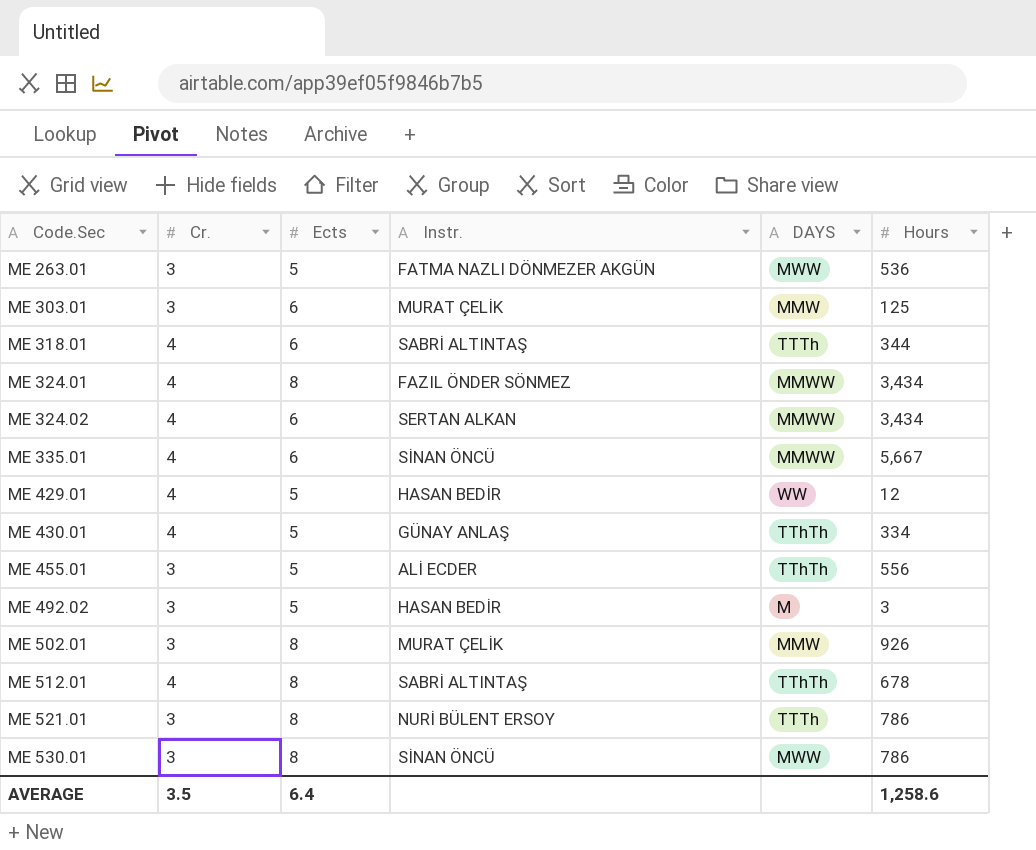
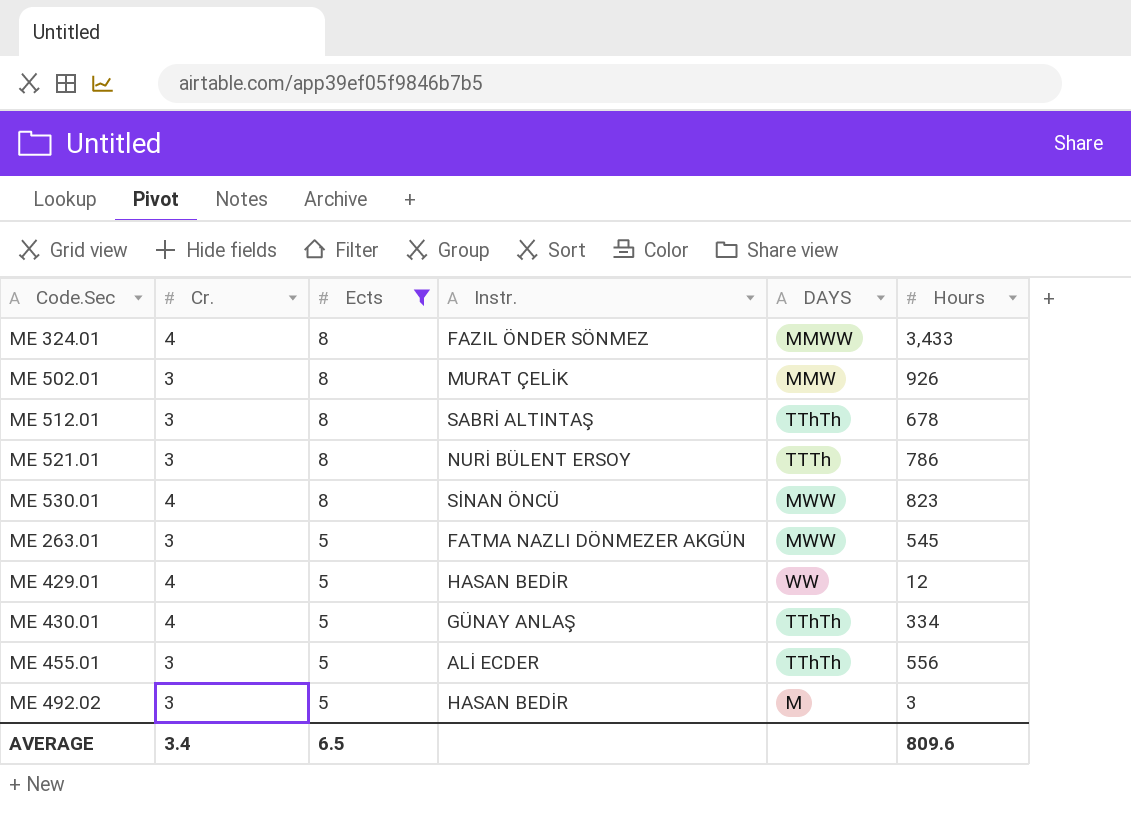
filter: none -> Ects != 6
row order: Code.Sec ascending -> Ects descending
ME 324.01 | Hours: 3,434 -> 3,433
ME 512.01 | Cr.: 4 -> 3
ME 530.01 | Cr.: 3 -> 4
ME 530.01 | Hours: 786 -> 823
ME 263.01 | Hours: 536 -> 545
AVERAGE | Cr.: 3.5 -> 3.4
AVERAGE | Ects: 6.4 -> 6.5
AVERAGE | Hours: 1,258.6 -> 809.6

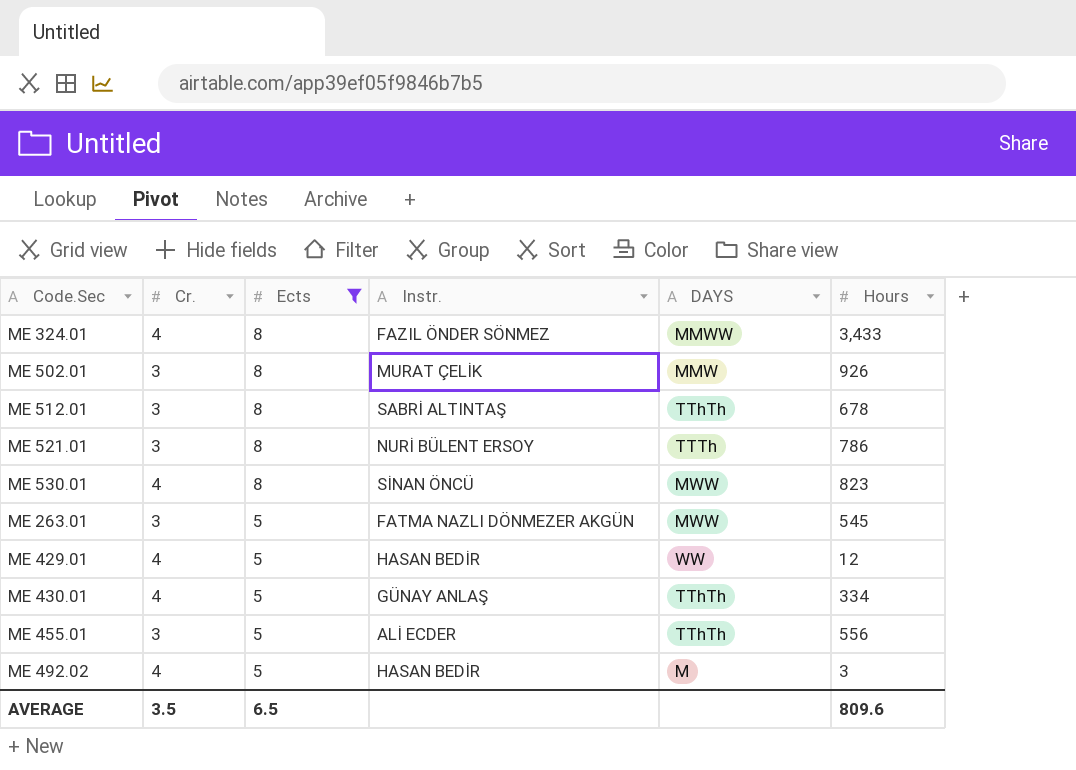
ME 492.02 | Cr.: 3 -> 4
AVERAGE | Cr.: 3.4 -> 3.5

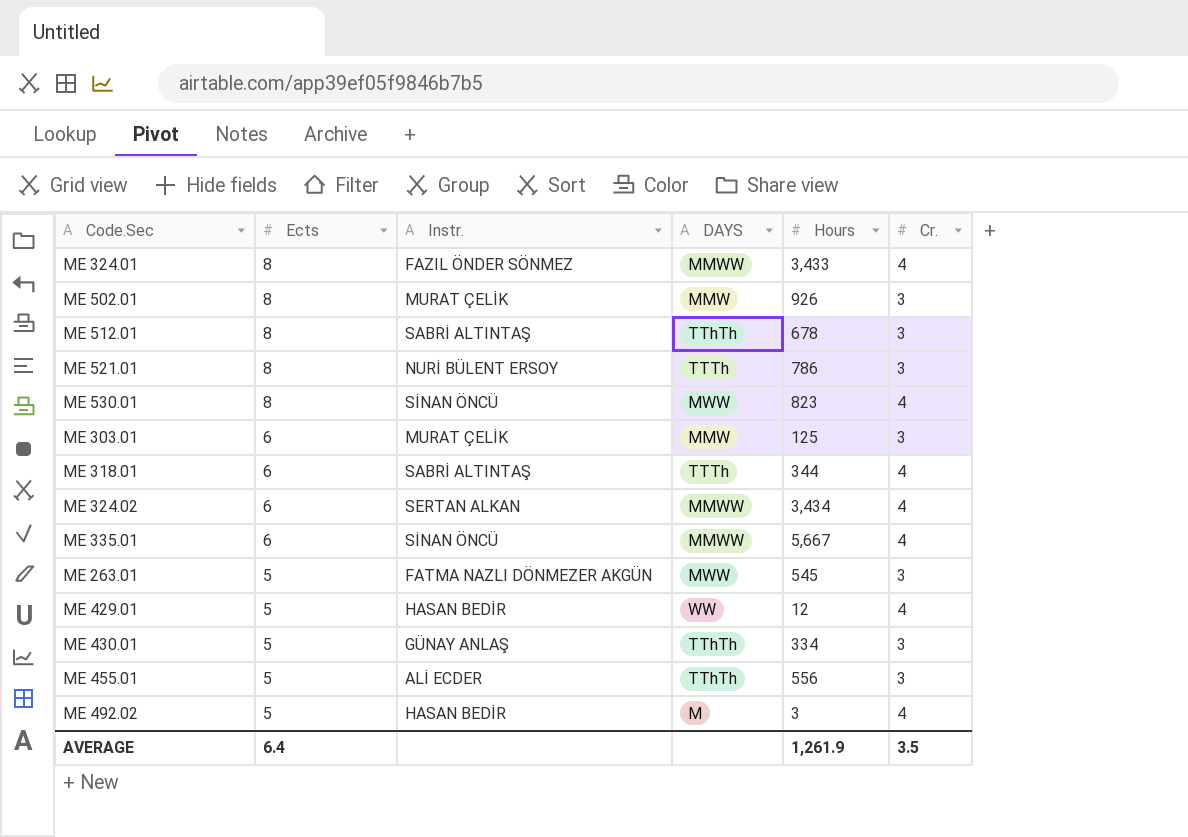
filter: Ects != 6 -> none
column Cr. | position: 2 -> 6
ME 430.01 | Cr.: 4 -> 3
AVERAGE | Ects: 6.5 -> 6.4
AVERAGE | Hours: 809.6 -> 1,261.9

